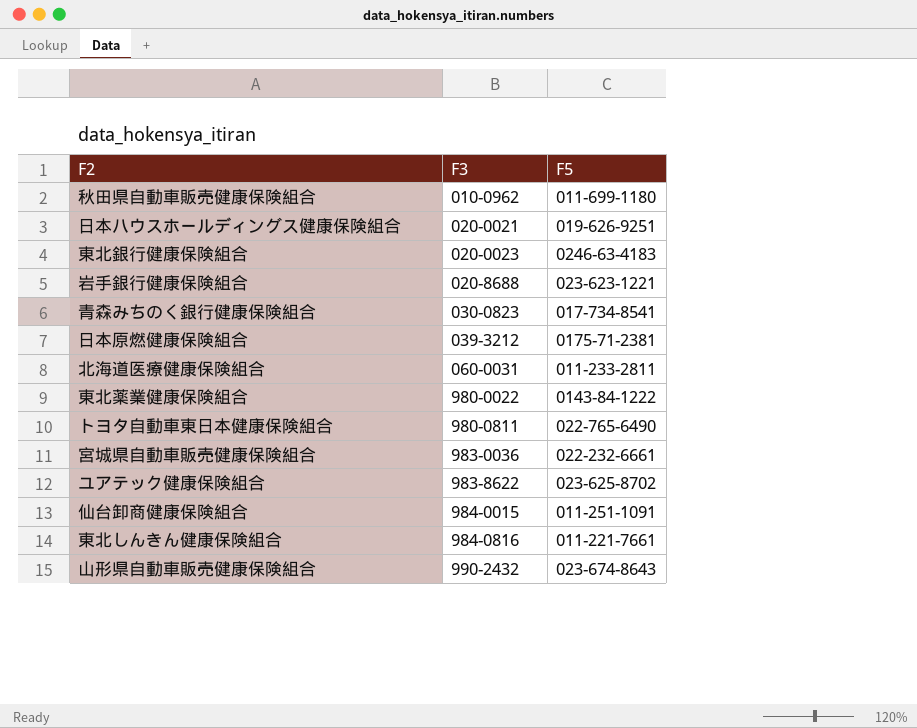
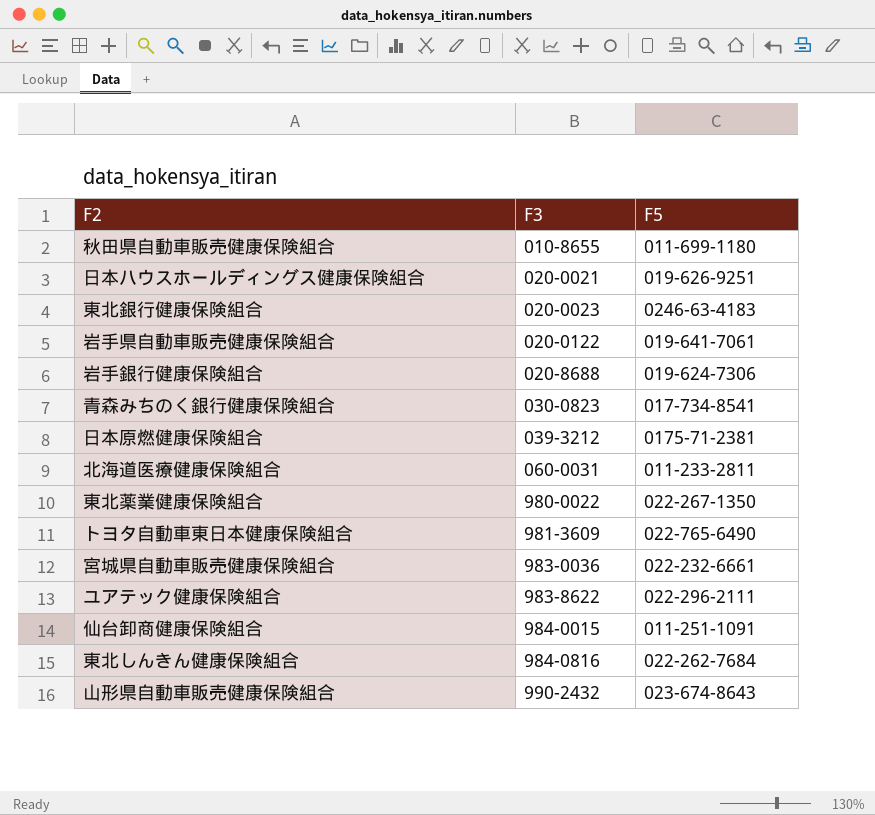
秋田県自動車販売健康保険組合 | F3: 010-0962 -> 010-8655
row 岩手県自動車販売健康保険組合: none -> 020-0122 | 019-641-7061
岩手銀行健康保険組合 | F5: 023-623-1221 -> 019-624-7306
東北薬業健康保険組合 | F5: 0143-84-1222 -> 022-267-1350
トヨタ自動車東日本健康保険組合 | F3: 980-0811 -> 981-3609
ユアテック健康保険組合 | F5: 023-625-8702 -> 022-296-2111
東北しんきん健康保険組合 | F5: 011-221-7661 -> 022-262-7684

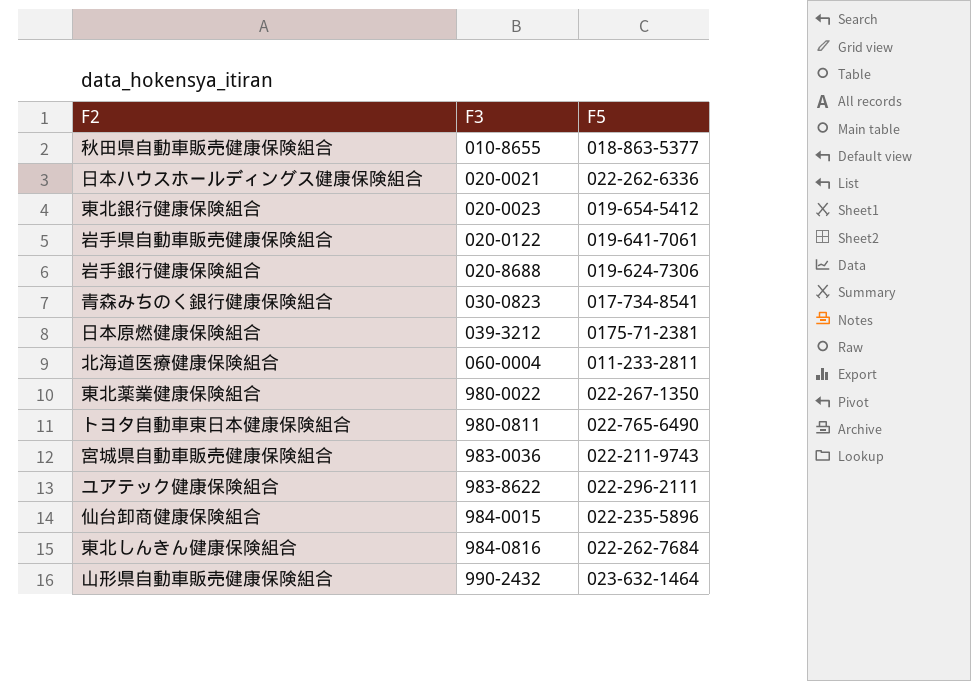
秋田県自動車販売健康保険組合 | F5: 011-699-1180 -> 018-863-5377
日本ハウスホールディングス健康保険組合 | F5: 019-626-9251 -> 022-262-6336
東北銀行健康保険組合 | F5: 0246-63-4183 -> 019-654-5412
北海道医療健康保険組合 | F3: 060-0031 -> 060-0004
トヨタ自動車東日本健康保険組合 | F3: 981-3609 -> 980-0811
宮城県自動車販売健康保険組合 | F5: 022-232-6661 -> 022-211-9743
仙台卸商健康保険組合 | F5: 011-251-1091 -> 022-235-5896
山形県自動車販売健康保険組合 | F5: 023-674-8643 -> 023-632-1464

